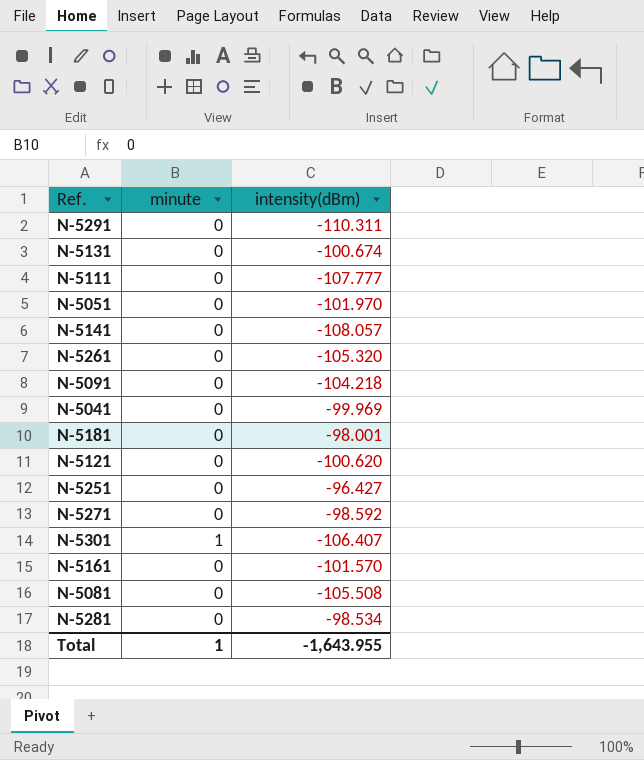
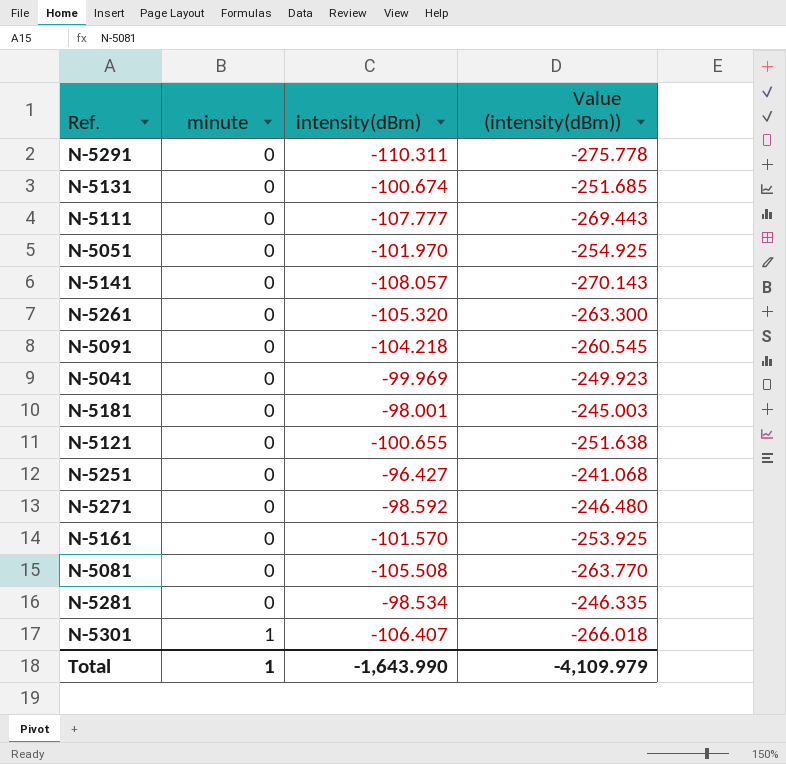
row order: none -> minute ascending
column Value (intensity(dBm)) | formula: none -> [intensity(dBm)] * 2.5
N-5121 | intensity(dBm): -100.620 -> -100.655
Total | intensity(dBm): -1,643.955 -> -1,643.990

